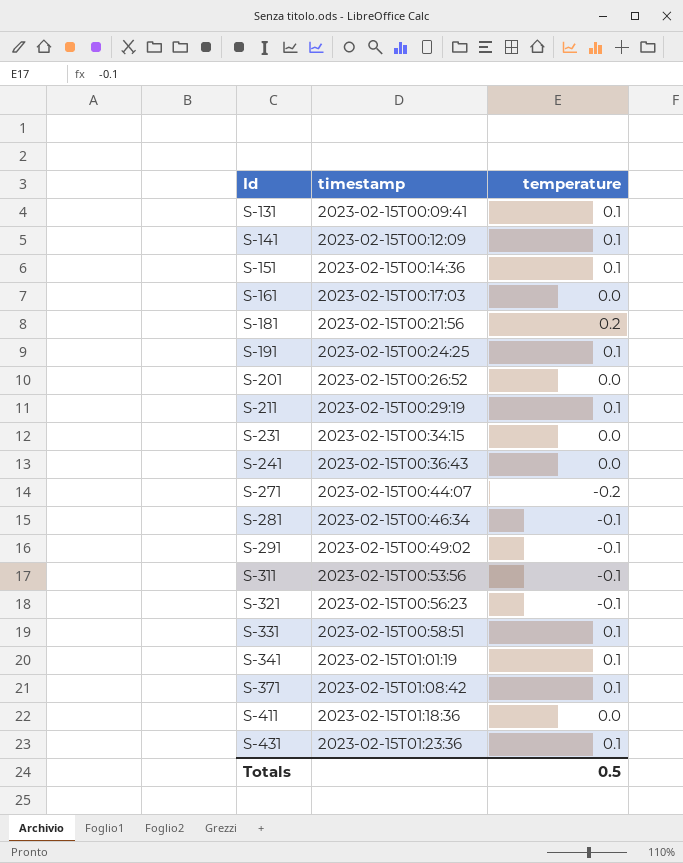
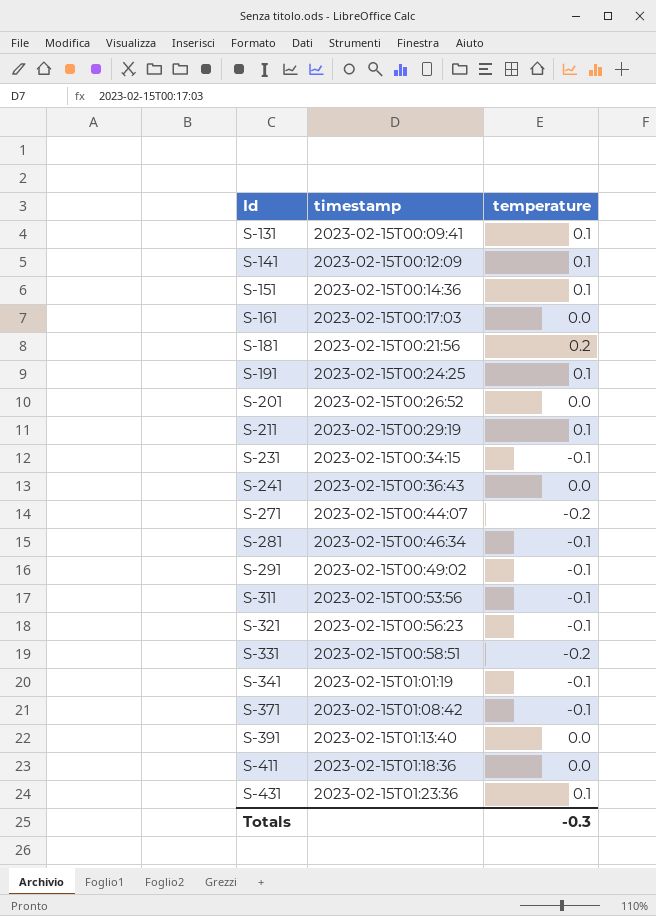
S-231 | temperature: 0.0 -> -0.1
S-331 | temperature: 0.1 -> -0.2
S-341 | temperature: 0.1 -> -0.1
S-371 | temperature: 0.1 -> -0.1
row S-391: none -> 2023-02-15T01:13:40 | 0.0
Totals | temperature: 0.5 -> -0.3

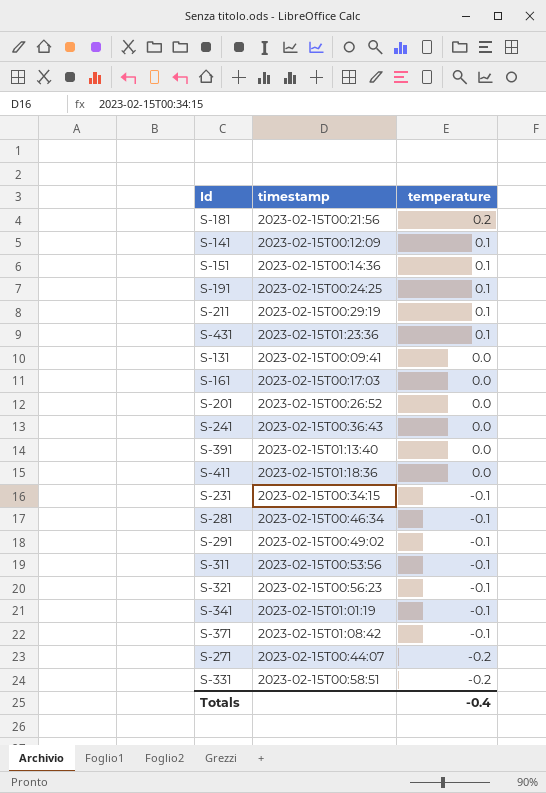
row order: Id ascending -> temperature descending
S-131 | temperature: 0.1 -> 0.0
Totals | temperature: -0.3 -> -0.4

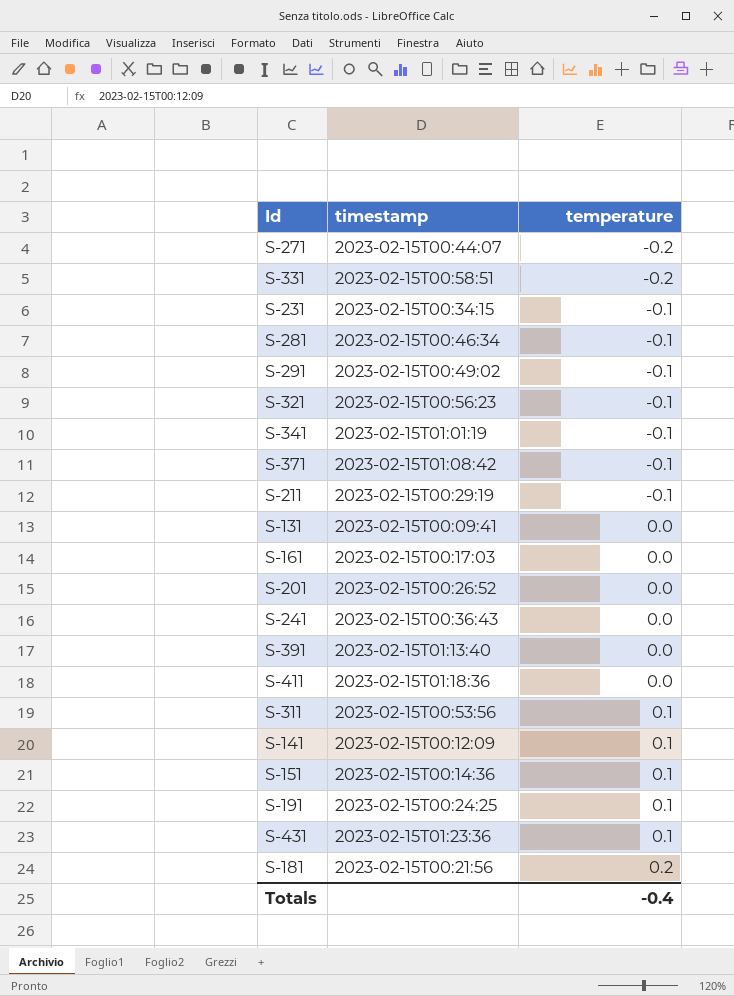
row order: temperature descending -> temperature ascending
S-211 | temperature: 0.1 -> -0.1
S-311 | temperature: -0.1 -> 0.1

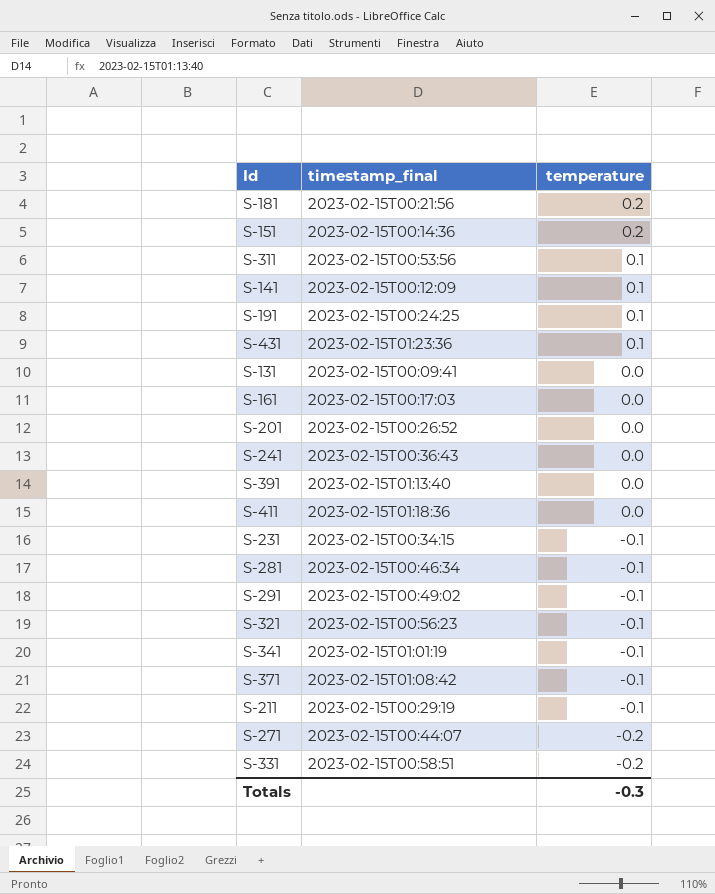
row order: temperature ascending -> temperature descending
column name: timestamp -> timestamp_final
S-151 | temperature: 0.1 -> 0.2
Totals | temperature: -0.4 -> -0.3

